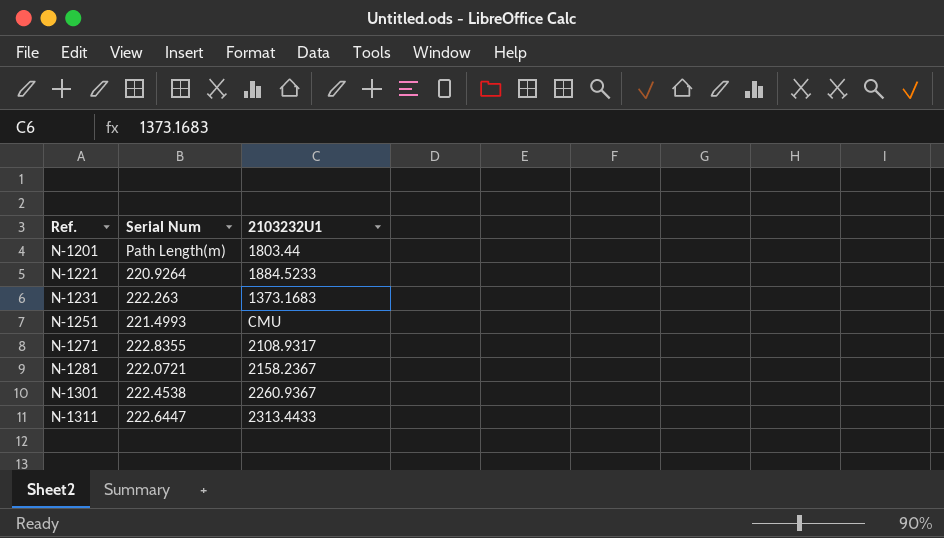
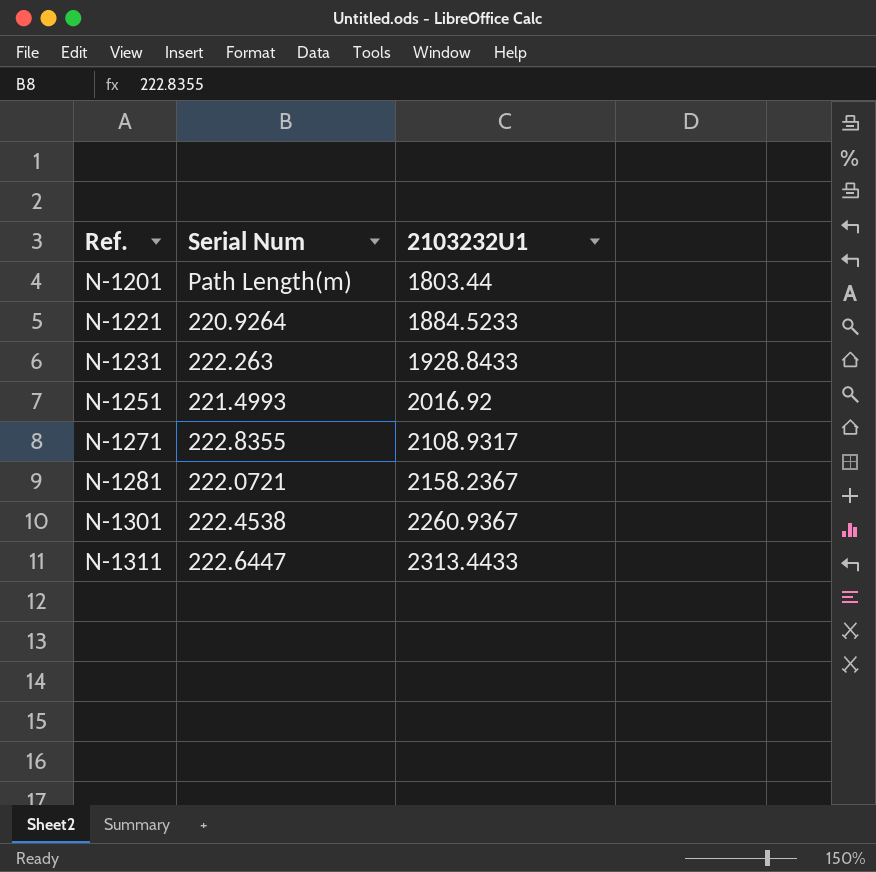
N-1231 | 2103232U1: 1373.1683 -> 1928.8433
N-1251 | 2103232U1: CMU -> 2016.92

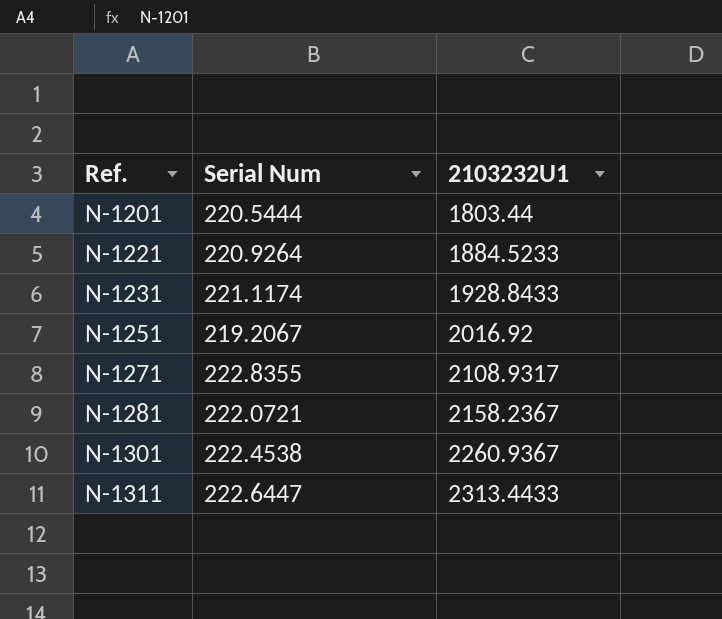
N-1201 | Serial Num: Path Length(m) -> 220.5444
N-1231 | Serial Num: 222.263 -> 221.1174
N-1251 | Serial Num: 221.4993 -> 219.2067

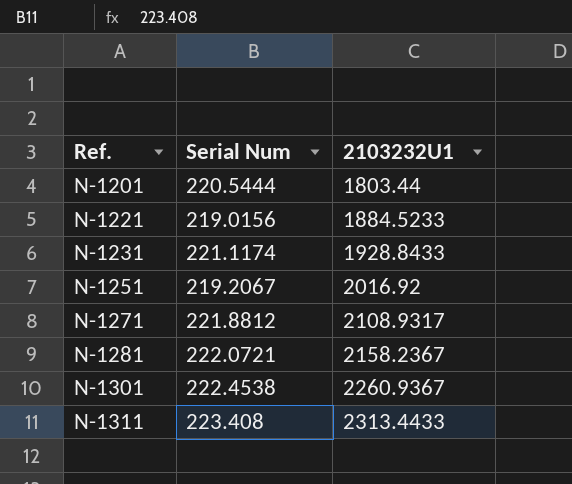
N-1221 | Serial Num: 220.9264 -> 219.0156
N-1271 | Serial Num: 222.8355 -> 221.8812
N-1311 | Serial Num: 222.6447 -> 223.408

